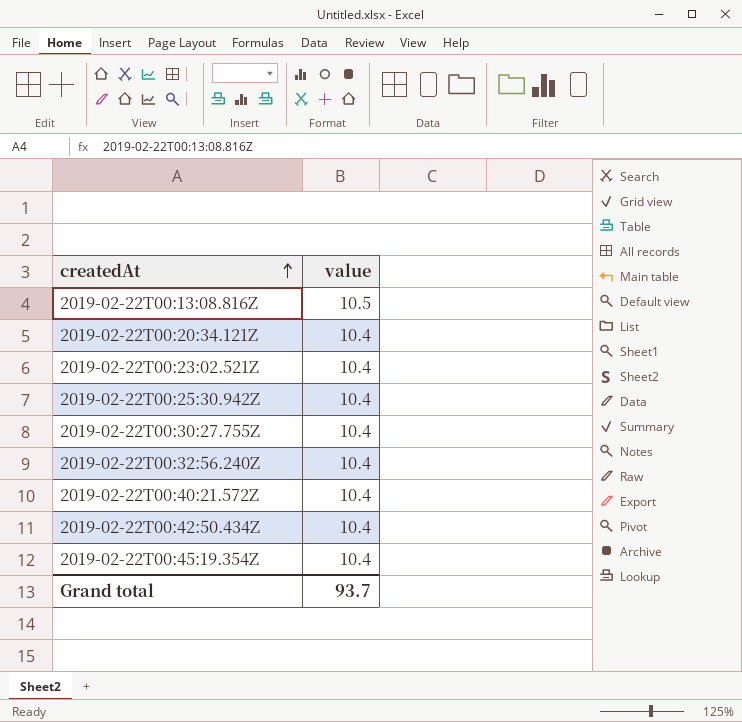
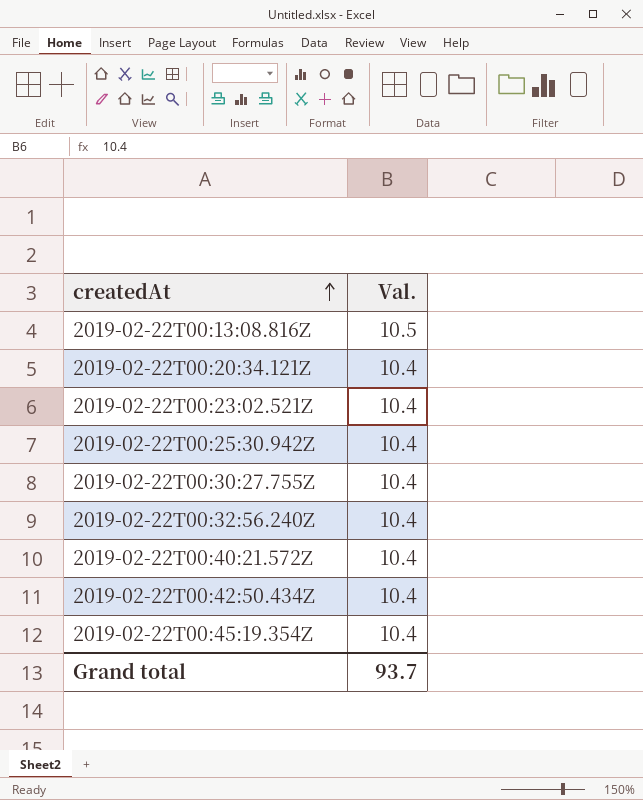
column name: value -> Val.

